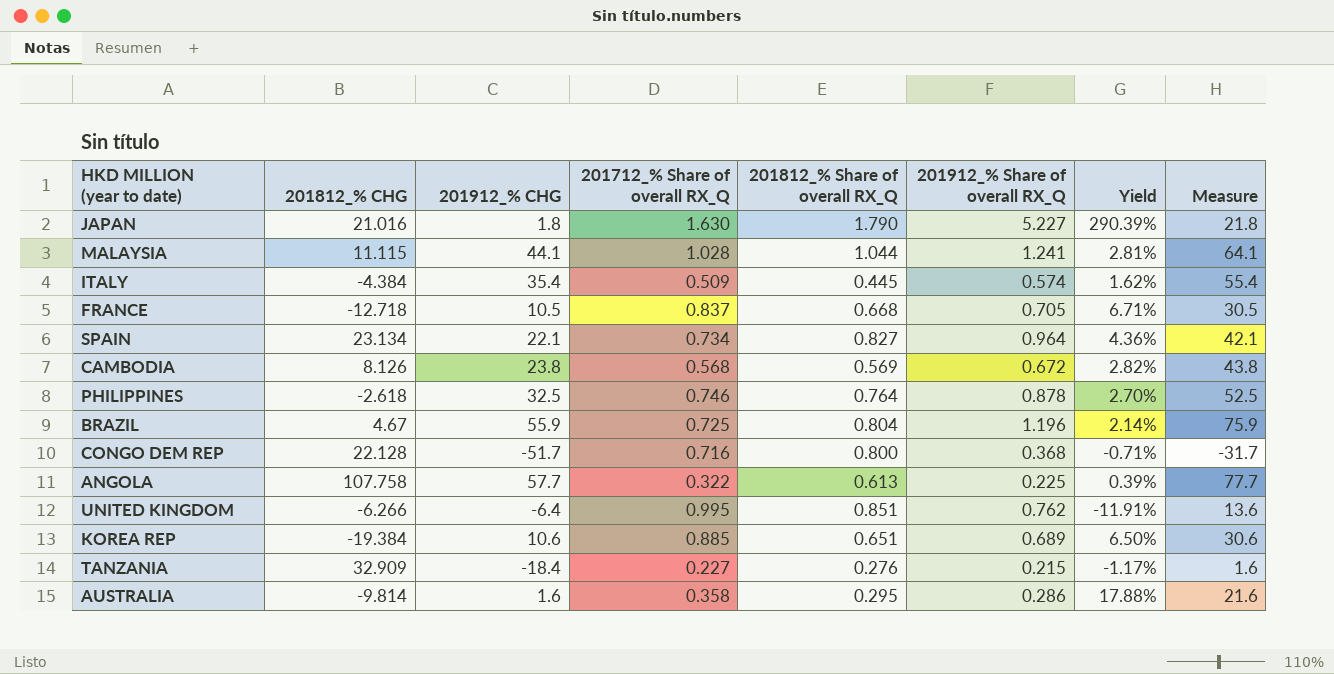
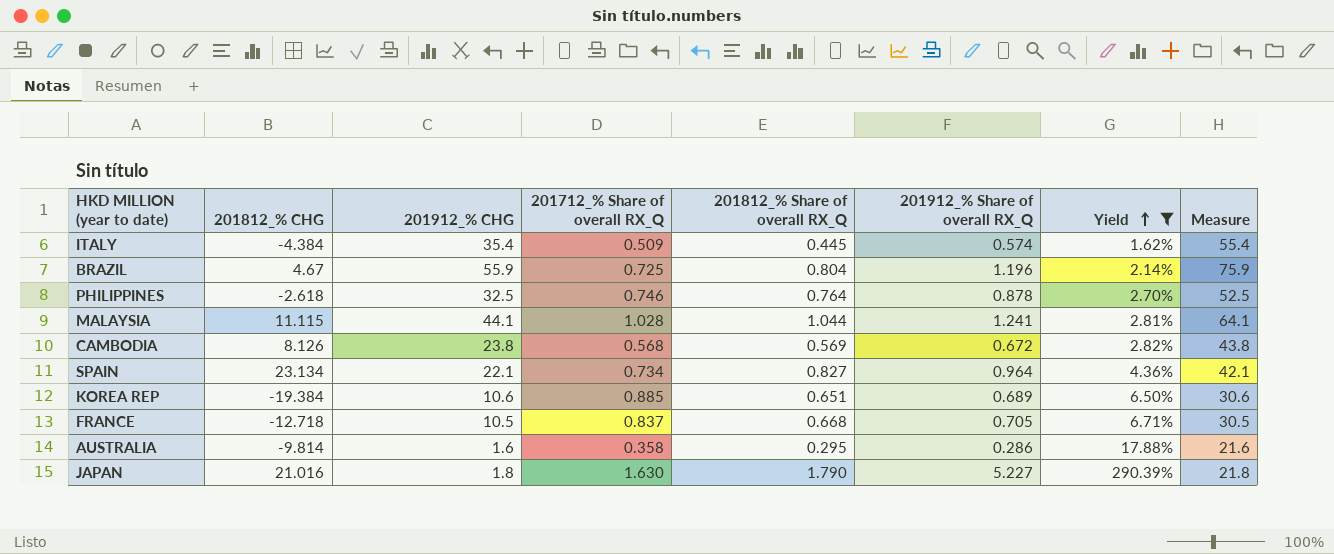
filter: none -> Yield >= 1.62%
row order: none -> Yield ascending

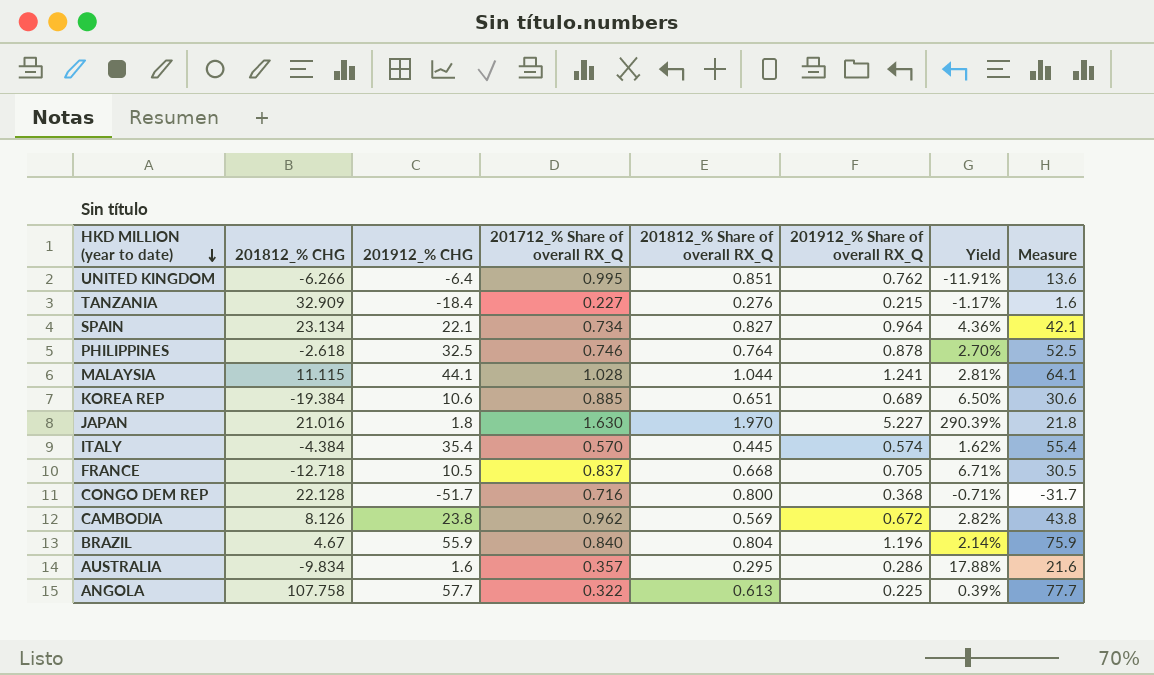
filter: Yield >= 1.62% -> none
row order: Yield ascending -> HKD MILLION (year to date) descending
JAPAN | 201812_% Share of overall RX_Q: 1.790 -> 1.970
ITALY | 201712_% Share of overall RX_Q: 0.509 -> 0.570
CAMBODIA | 201712_% Share of overall RX_Q: 0.568 -> 0.962
BRAZIL | 201712_% Share of overall RX_Q: 0.725 -> 0.840
AUSTRALIA | 201812_% CHG: -9.814 -> -9.834
AUSTRALIA | 201712_% Share of overall RX_Q: 0.358 -> 0.357

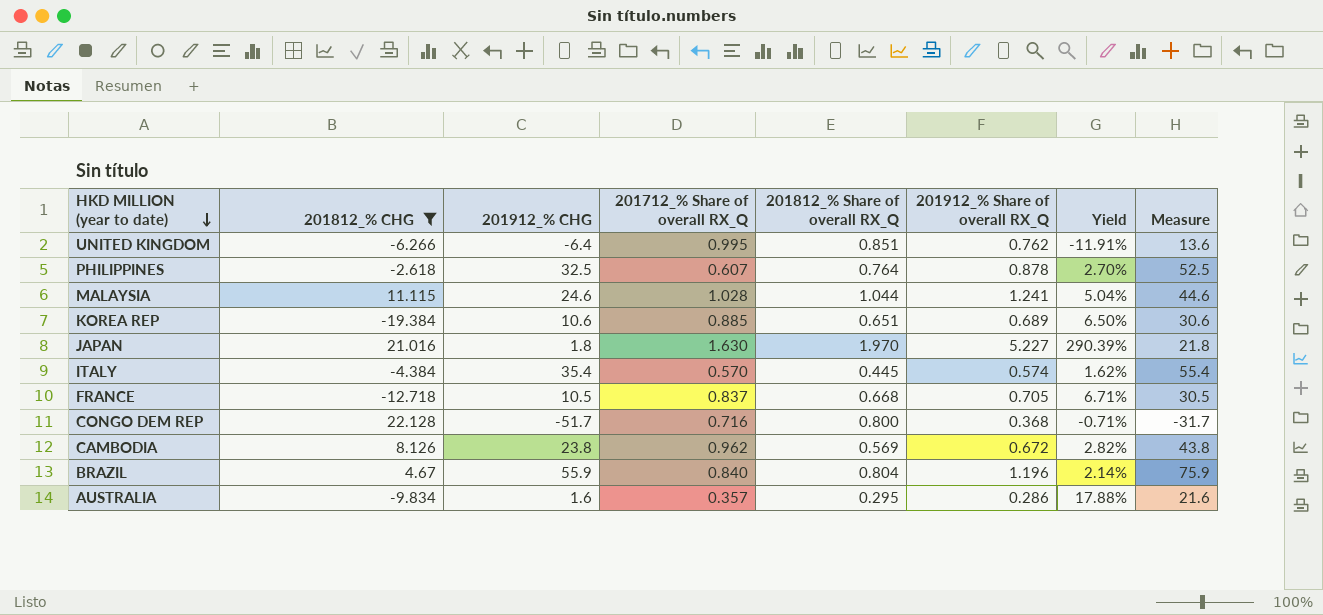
filter: none -> 201812_% CHG <= 22.128
PHILIPPINES | 201712_% Share of overall RX_Q: 0.746 -> 0.607
MALAYSIA | 201912_% CHG: 44.1 -> 24.6
MALAYSIA | Yield: 2.81% -> 5.04%
MALAYSIA | Measure: 64.1 -> 44.6

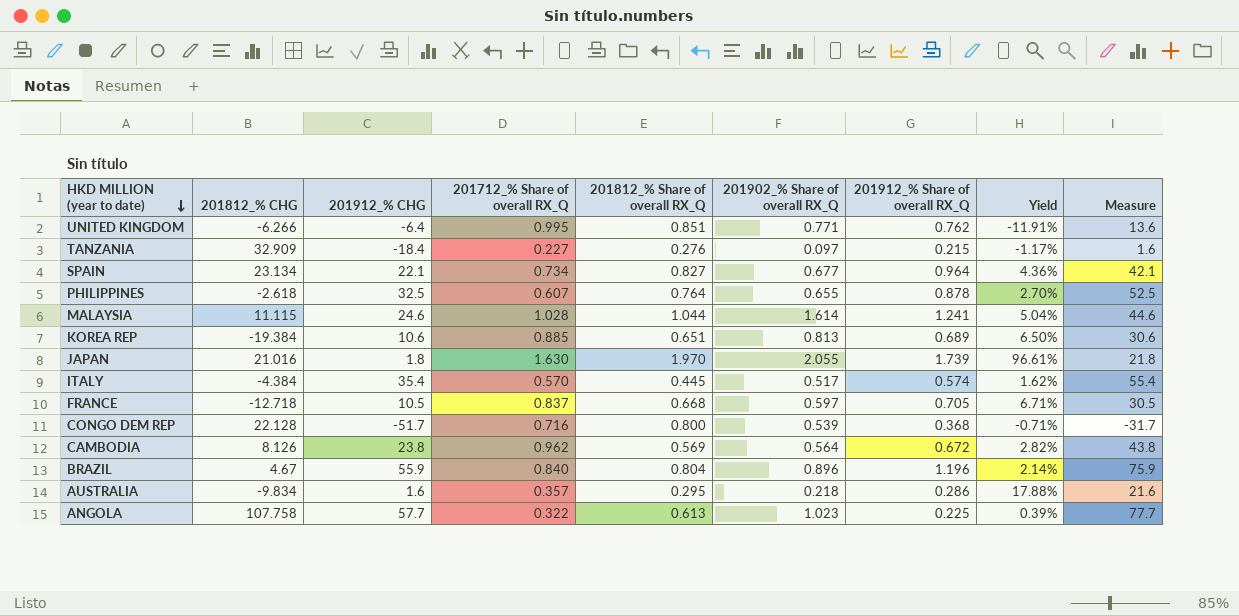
filter: 201812_% CHG <= 22.128 -> none
column 201902_% Share of overall RX_Q | position: none -> 6
JAPAN | 201912_% Share of overall RX_Q: 5.227 -> 1.739
JAPAN | Yield: 290.39% -> 96.61%

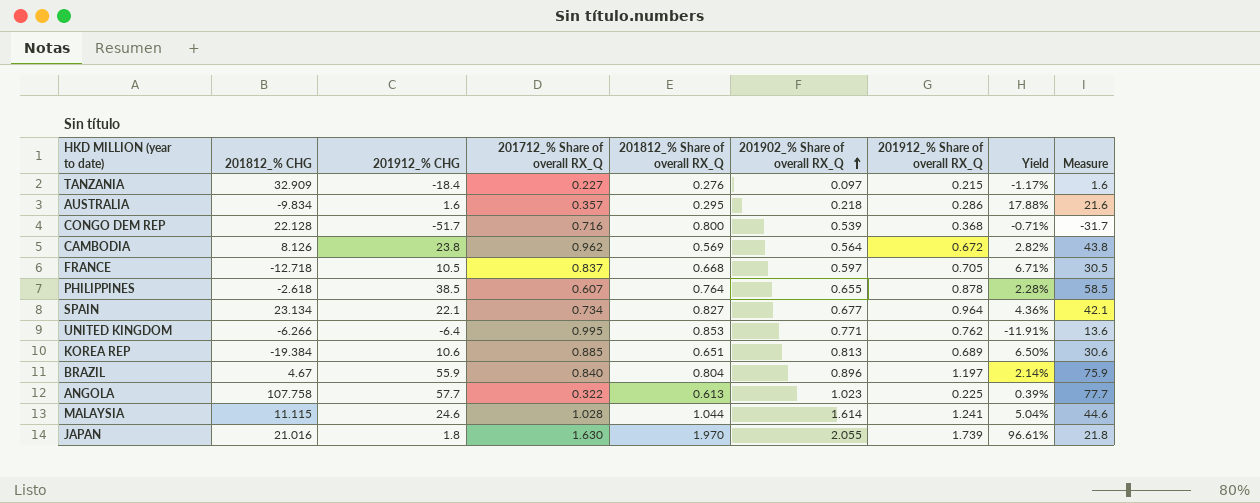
row order: HKD MILLION (year to date) descending -> 201902_% Share of overall RX_Q ascending
row ITALY: -4.384 | 35.4 | 0.570 | 0.445 | 0.517 | 0.574 | 1.62% | 55.4 -> none
PHILIPPINES | 201912_% CHG: 32.5 -> 38.5
PHILIPPINES | Yield: 2.70% -> 2.28%
PHILIPPINES | Measure: 52.5 -> 58.5
UNITED KINGDOM | 201812_% Share of overall RX_Q: 0.851 -> 0.853
BRAZIL | 201912_% Share of overall RX_Q: 1.196 -> 1.197

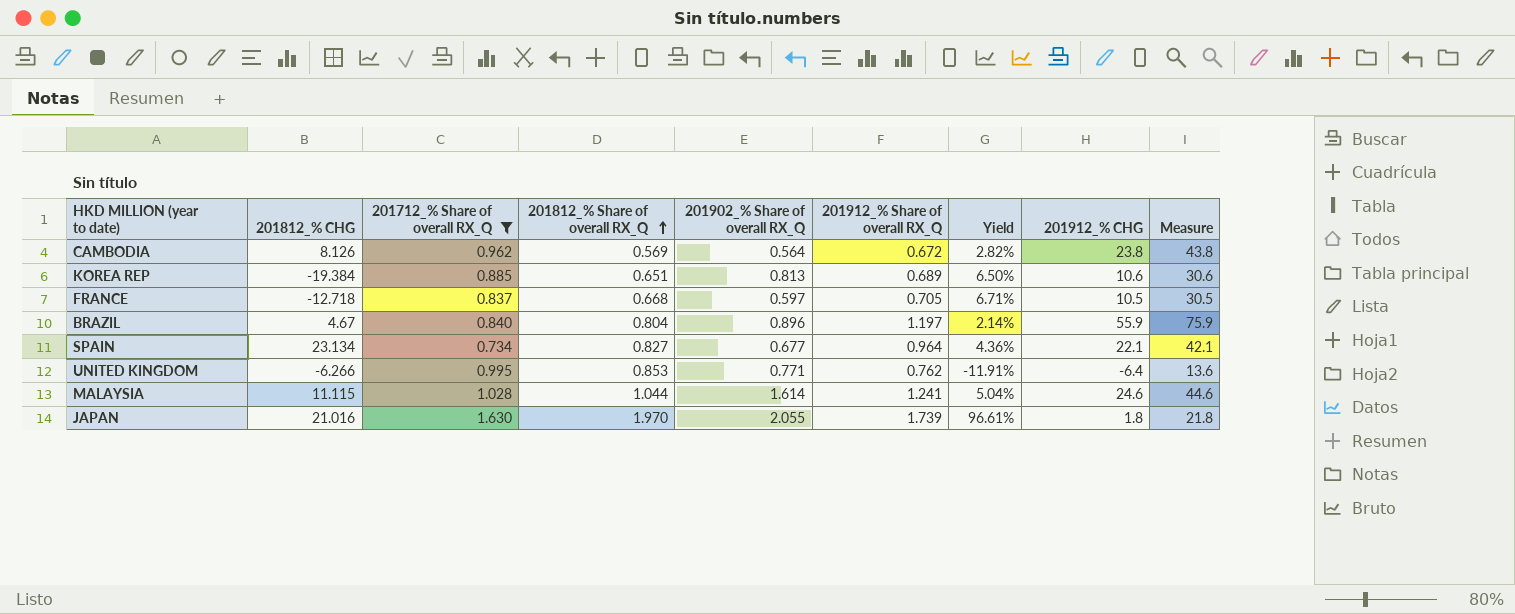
filter: none -> 201712_% Share of overall RX_Q >= 0.734
row order: 201902_% Share of overall RX_Q ascending -> 201812_% Share of overall RX_Q ascending
column 201912_% CHG | position: 3 -> 8

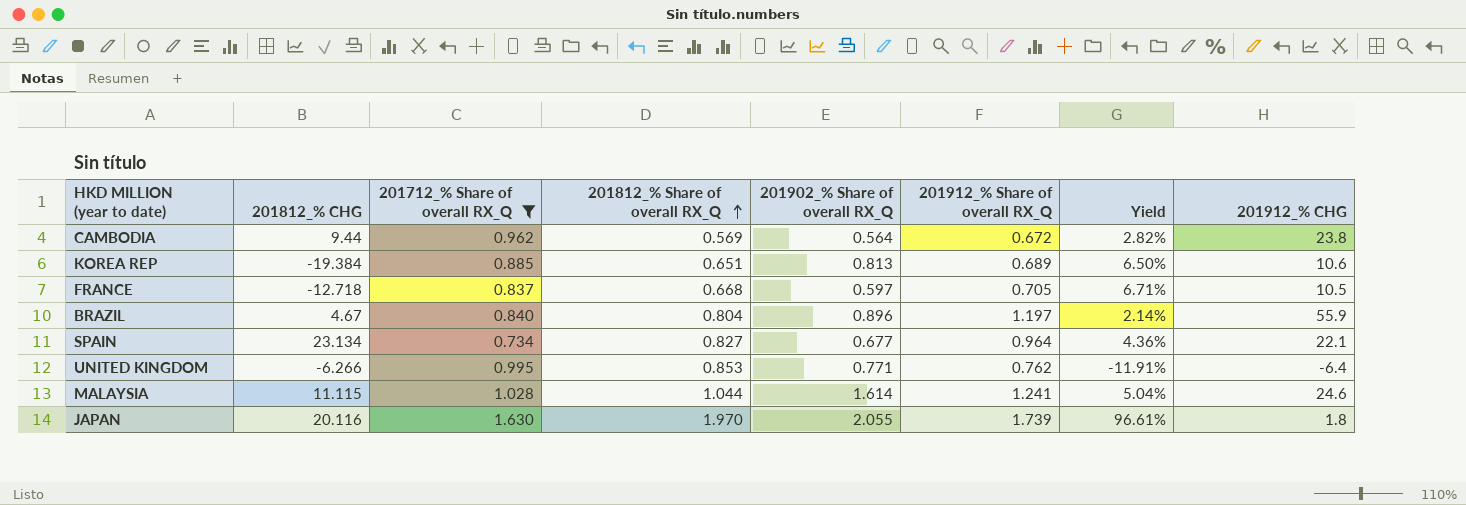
column Measure | formula: [201912_% CHG] + 20 -> none
CAMBODIA | 201812_% CHG: 8.126 -> 9.44
JAPAN | 201812_% CHG: 21.016 -> 20.116

